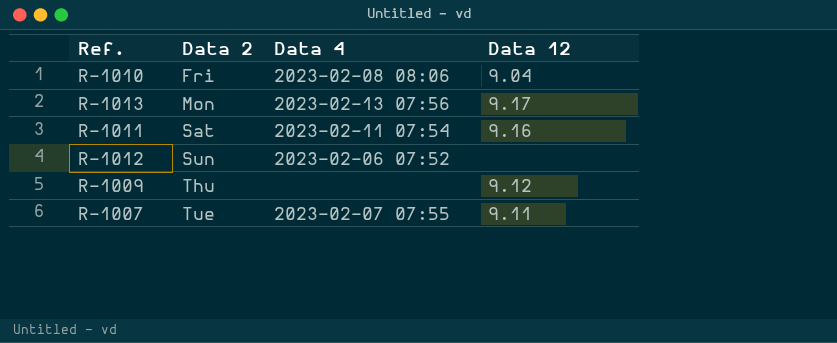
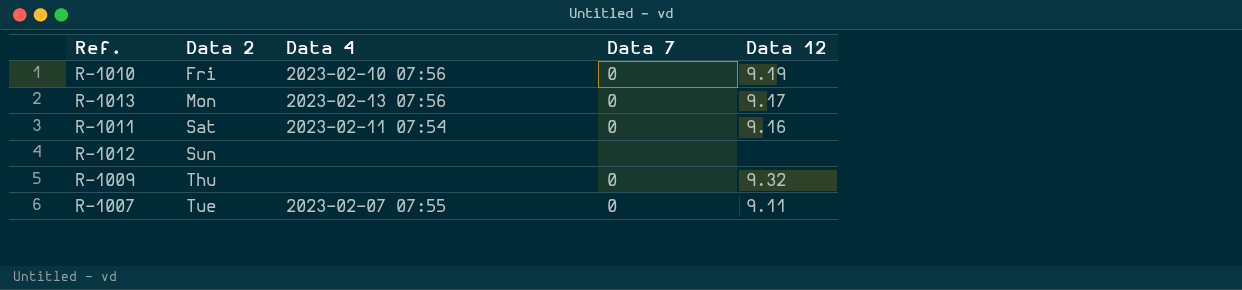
column Data 7 | position: none -> 4
R-1010 | Data 4: 2023-02-08 08:06 -> 2023-02-10 07:56
R-1010 | Data 12: 9.04 -> 9.19
R-1012 | Data 4: 2023-02-06 07:52 -> none
R-1009 | Data 12: 9.12 -> 9.32

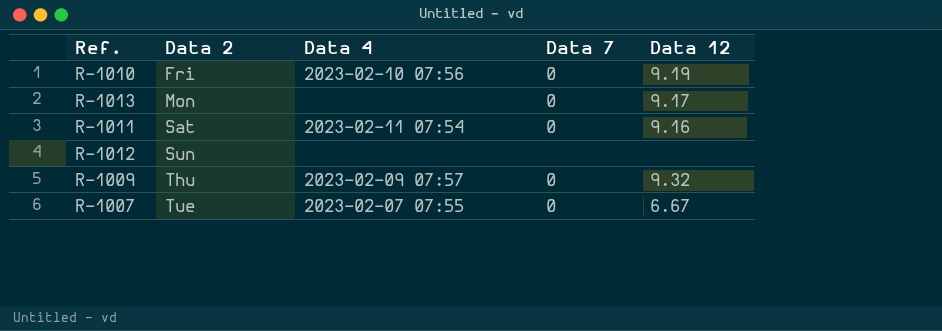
R-1013 | Data 4: 2023-02-13 07:56 -> none
R-1009 | Data 4: none -> 2023-02-09 07:57
R-1007 | Data 12: 9.11 -> 6.67

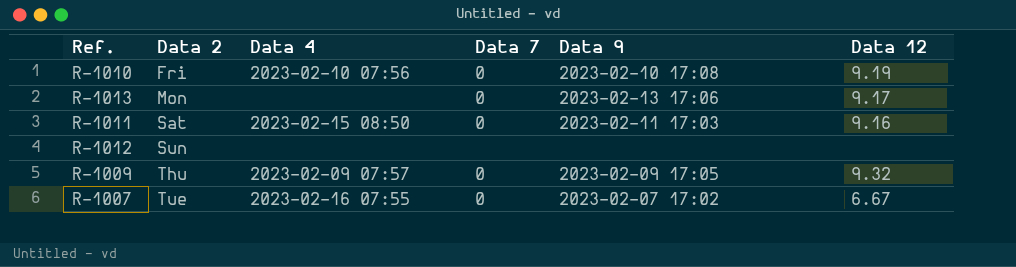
column Data 9 | position: none -> 5
R-1011 | Data 4: 2023-02-11 07:54 -> 2023-02-15 08:50
R-1007 | Data 4: 2023-02-07 07:55 -> 2023-02-16 07:55

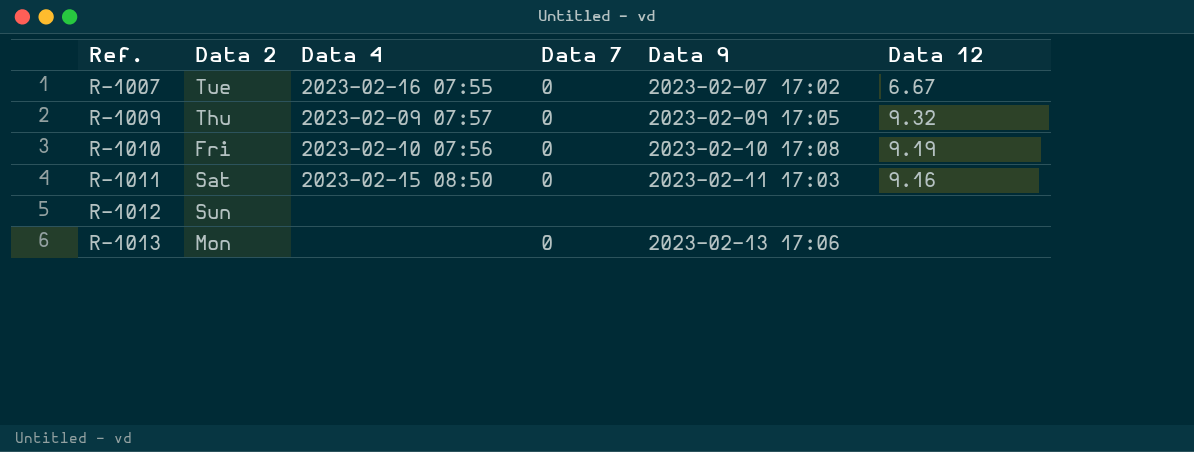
row order: Data 2 ascending -> Ref. ascending
R-1013 | Data 12: 9.17 -> none

